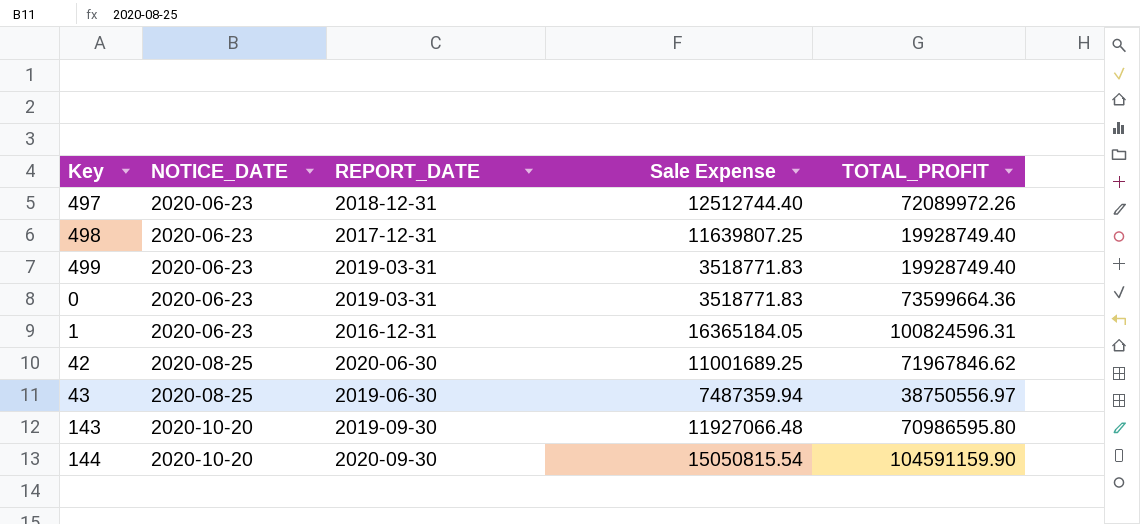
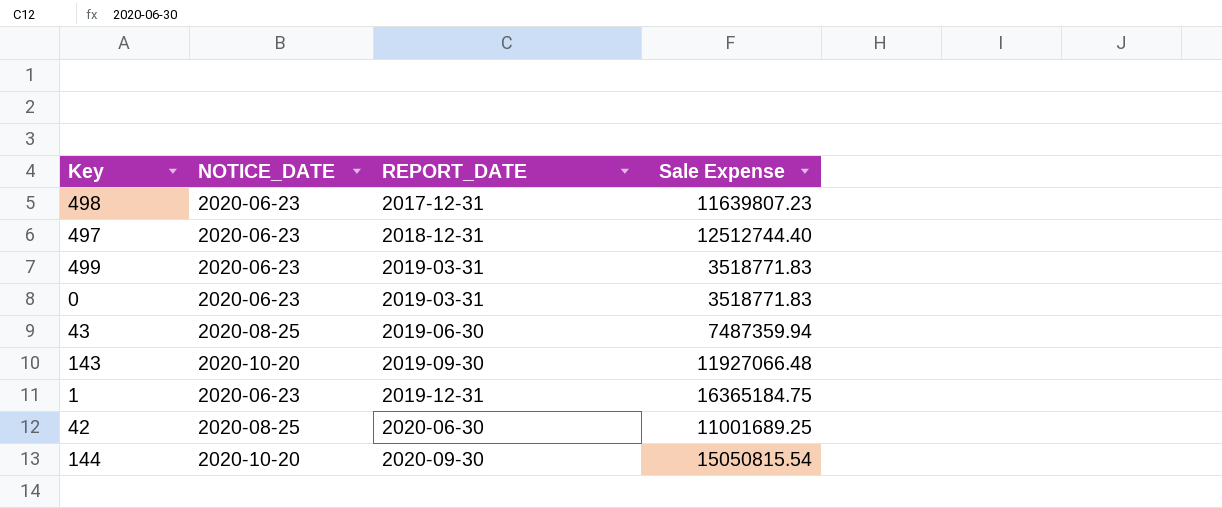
row order: NOTICE_DATE ascending -> REPORT_DATE ascending
column TOTAL_PROFIT | position: 5 -> none
498 | Sale Expense: 11639807.25 -> 11639807.23
1 | REPORT_DATE: 2016-12-31 -> 2019-12-31
1 | Sale Expense: 16365184.05 -> 16365184.75

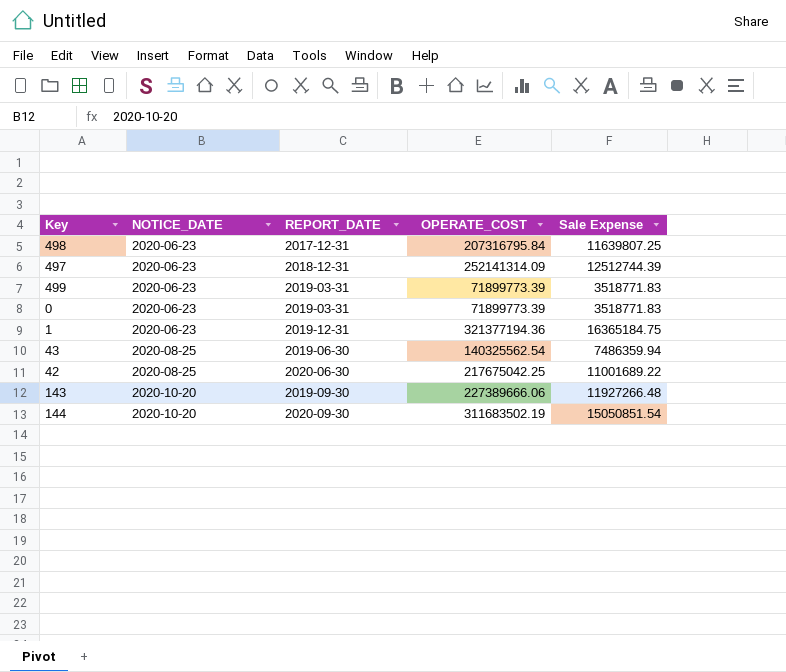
row order: REPORT_DATE ascending -> NOTICE_DATE ascending
column OPERATE_COST | position: none -> 4
498 | Sale Expense: 11639807.23 -> 11639807.25
497 | Sale Expense: 12512744.40 -> 12512744.39
43 | Sale Expense: 7487359.94 -> 7486359.94
42 | Sale Expense: 11001689.25 -> 11001689.22
143 | Sale Expense: 11927066.48 -> 11927266.48
144 | Sale Expense: 15050815.54 -> 15050851.54

